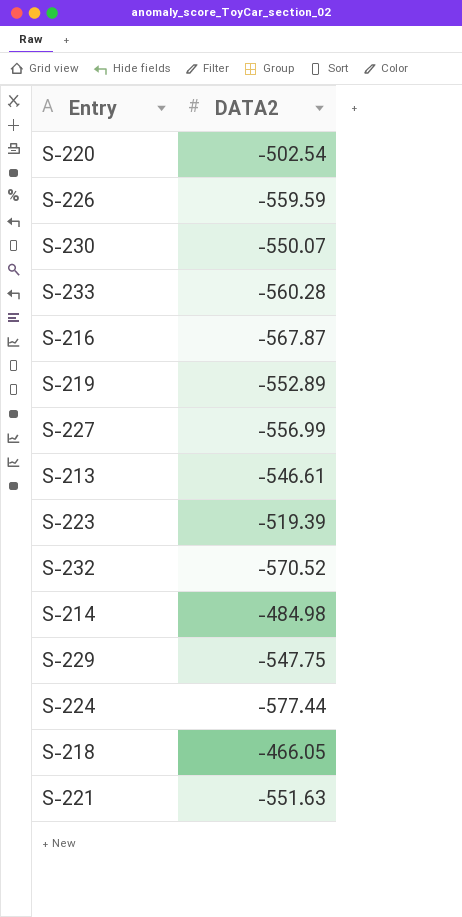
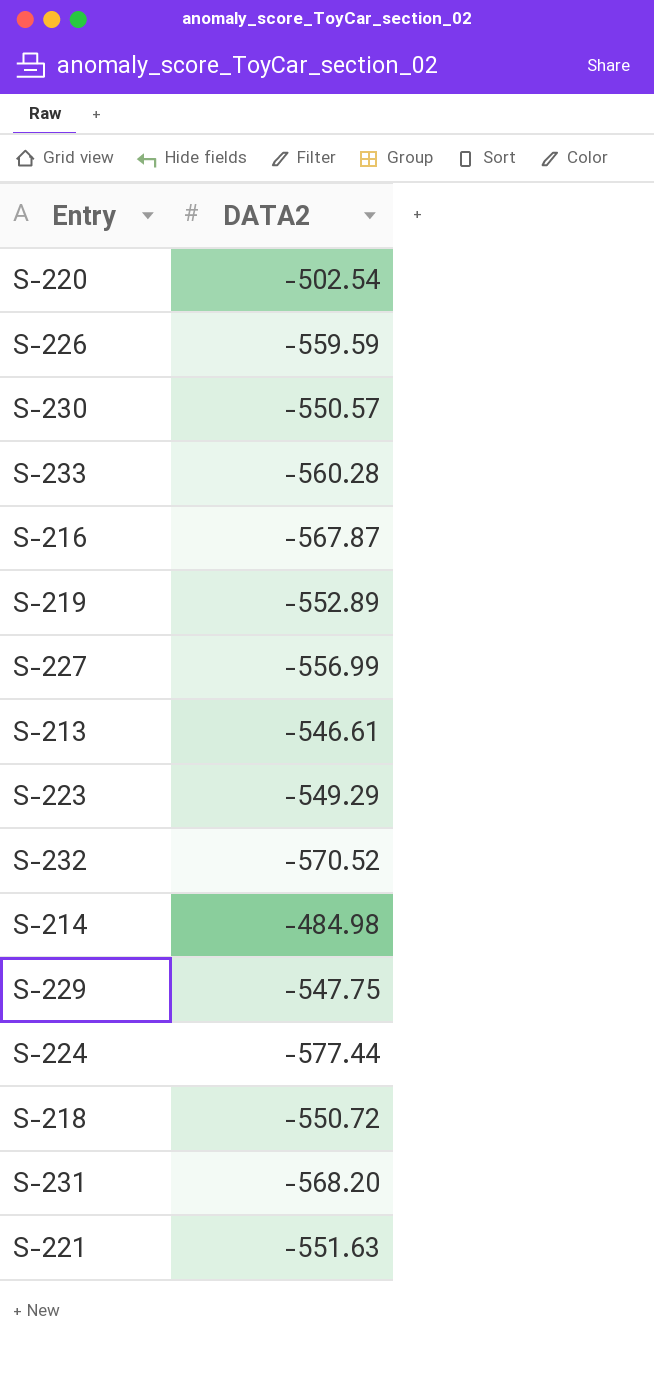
S-230 | DATA2: -550.07 -> -550.57
S-223 | DATA2: -519.39 -> -549.29
S-218 | DATA2: -466.05 -> -550.72
row S-231: none -> -568.20

